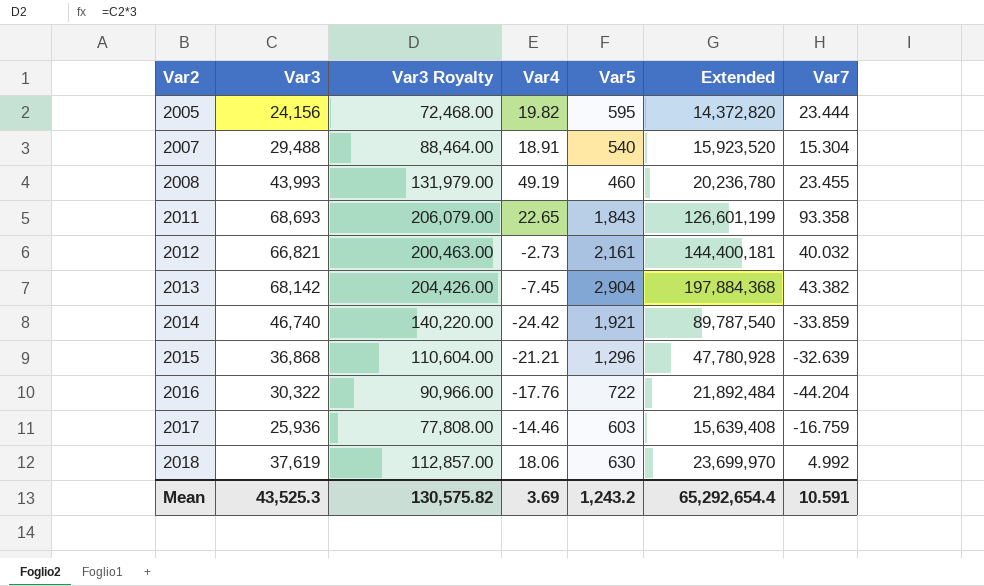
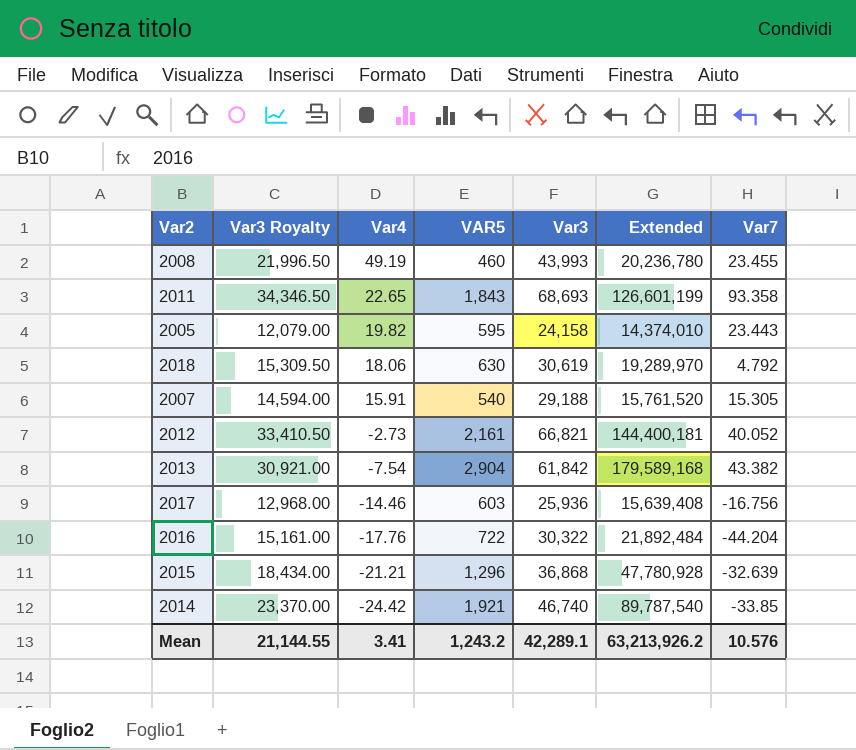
row order: Var2 ascending -> Var4 descending
column Var3 Royalty | formula: [Var3] * 3 -> [Var3] * 0.5
column name: Var5 -> VAR5
column Var3 | position: 2 -> 5
2005 | Var3: 24,156 -> 24,158
2005 | Extended: 14,372,820 -> 14,374,010
2005 | Var7: 23.444 -> 23.443
2018 | Var3: 37,619 -> 30,619
2018 | Extended: 23,699,970 -> 19,289,970
2018 | Var7: 4.992 -> 4.792
2007 | Var4: 18.91 -> 15.91
2007 | Var3: 29,488 -> 29,188
2007 | Extended: 15,923,520 -> 15,761,520
2007 | Var7: 15.304 -> 15.305
2012 | Var7: 40.032 -> 40.052
2013 | Var4: -7.45 -> -7.54
2013 | Var3: 68,142 -> 61,842
2013 | Extended: 197,884,368 -> 179,589,168
2017 | Var7: -16.759 -> -16.756
2014 | Var7: -33.859 -> -33.85
Mean | Var3 Royalty: 130,575.82 -> 21,144.55
Mean | Var4: 3.69 -> 3.41
Mean | Var3: 43,525.3 -> 42,289.1
Mean | Extended: 65,292,654.4 -> 63,213,926.2
Mean | Var7: 10.591 -> 10.576

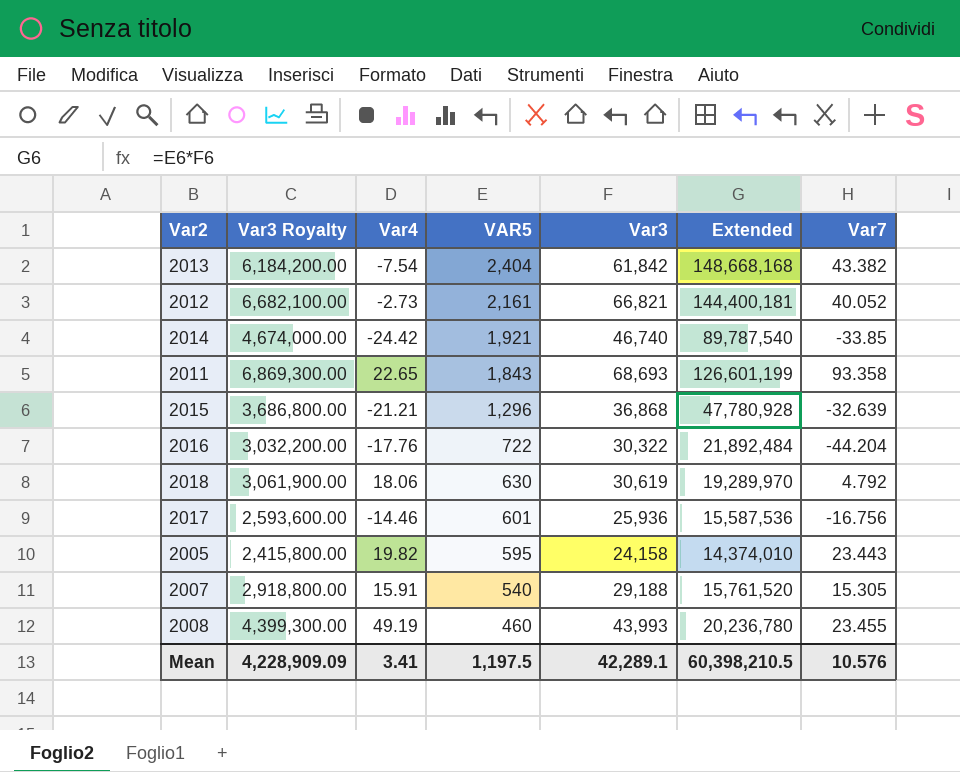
row order: Var4 descending -> VAR5 descending
column Var3 Royalty | formula: [Var3] * 0.5 -> [Var3] * 100
2013 | VAR5: 2,904 -> 2,404
2013 | Extended: 179,589,168 -> 148,668,168
2017 | VAR5: 603 -> 601
2017 | Extended: 15,639,408 -> 15,587,536
Mean | Var3 Royalty: 21,144.55 -> 4,228,909.09
Mean | VAR5: 1,243.2 -> 1,197.5
Mean | Extended: 63,213,926.2 -> 60,398,210.5

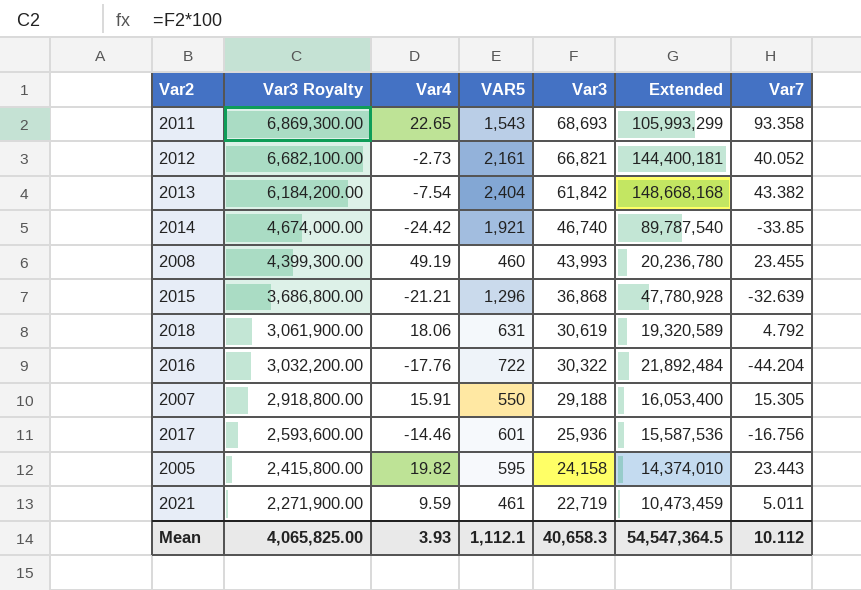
row order: VAR5 descending -> Var3 Royalty descending
2011 | VAR5: 1,843 -> 1,543
2011 | Extended: 126,601,199 -> 105,993,299
2018 | VAR5: 630 -> 631
2018 | Extended: 19,289,970 -> 19,320,589
2007 | VAR5: 540 -> 550
2007 | Extended: 15,761,520 -> 16,053,400
row 2021: none -> 2,271,900.00 | 9.59 | 461 | 22,719 | 10,473,459 | 5.011
Mean | Var3 Royalty: 4,228,909.09 -> 4,065,825.00
Mean | Var4: 3.41 -> 3.93
Mean | VAR5: 1,197.5 -> 1,112.1
Mean | Var3: 42,289.1 -> 40,658.3
Mean | Extended: 60,398,210.5 -> 54,547,364.5
Mean | Var7: 10.576 -> 10.112

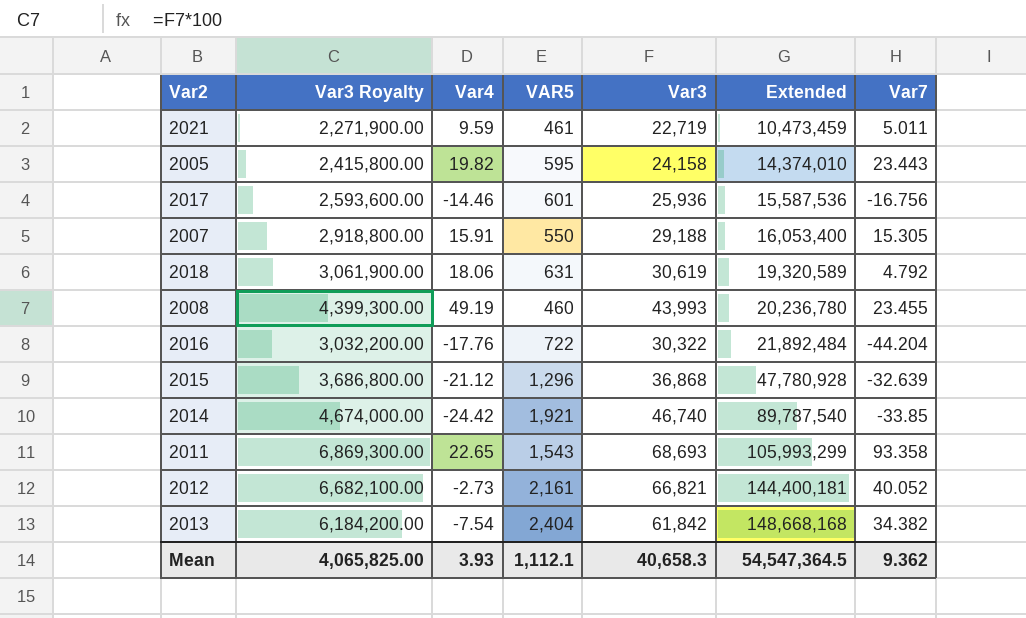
row order: Var3 Royalty descending -> Extended ascending
2015 | Var4: -21.21 -> -21.12
2013 | Var7: 43.382 -> 34.382
Mean | Var7: 10.112 -> 9.362

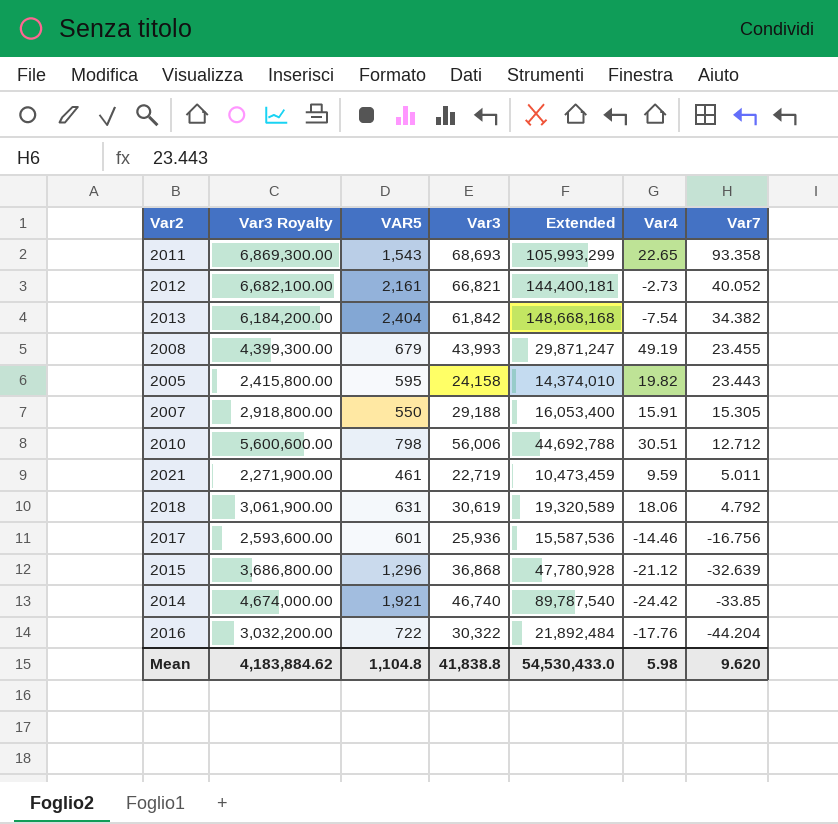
row order: Extended ascending -> Var7 descending
column Var4 | position: 3 -> 6
2008 | VAR5: 460 -> 679
2008 | Extended: 20,236,780 -> 29,871,247
row 2010: none -> 5,600,600.00 | 798 | 56,006 | 44,692,788 | 30.51 | 12.712
Mean | Var3 Royalty: 4,065,825.00 -> 4,183,884.62
Mean | VAR5: 1,112.1 -> 1,104.8
Mean | Var3: 40,658.3 -> 41,838.8
Mean | Extended: 54,547,364.5 -> 54,530,433.0
Mean | Var4: 3.93 -> 5.98
Mean | Var7: 9.362 -> 9.620

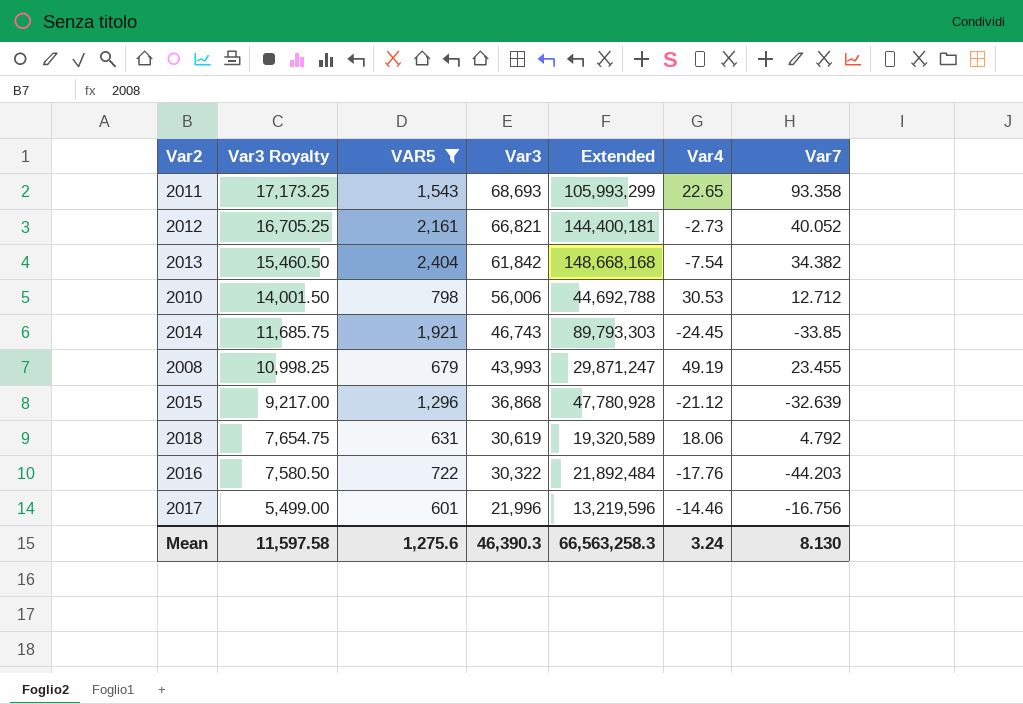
filter: none -> VAR5 >= 601
row order: Var7 descending -> Var3 Royalty descending
column Var3 Royalty | formula: [Var3] * 100 -> [Var3] * 0.25
2010 | Var4: 30.51 -> 30.53
2014 | Var3: 46,740 -> 46,743
2014 | Extended: 89,787,540 -> 89,793,303
2014 | Var4: -24.42 -> -24.45
2016 | Var7: -44.204 -> -44.203
2017 | Var3: 25,936 -> 21,996
2017 | Extended: 15,587,536 -> 13,219,596
Mean | Var3 Royalty: 4,183,884.62 -> 11,597.58
Mean | VAR5: 1,104.8 -> 1,275.6
Mean | Var3: 41,838.8 -> 46,390.3
Mean | Extended: 54,530,433.0 -> 66,563,258.3
Mean | Var4: 5.98 -> 3.24
Mean | Var7: 9.620 -> 8.130

